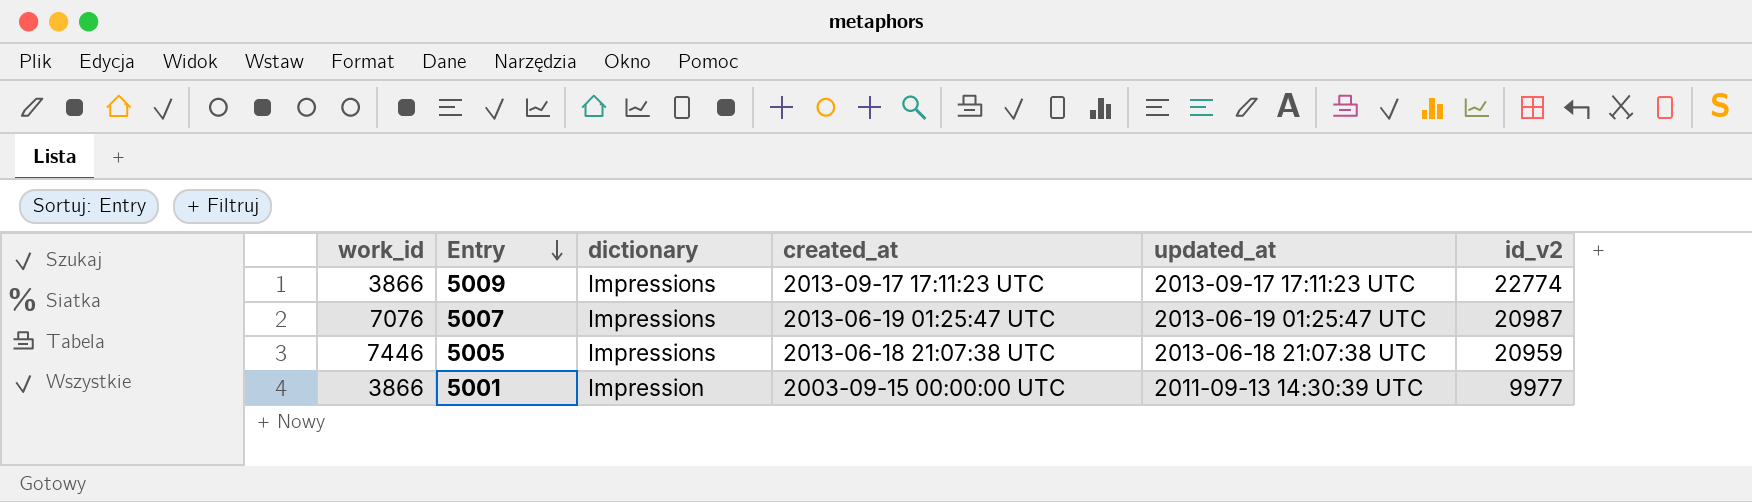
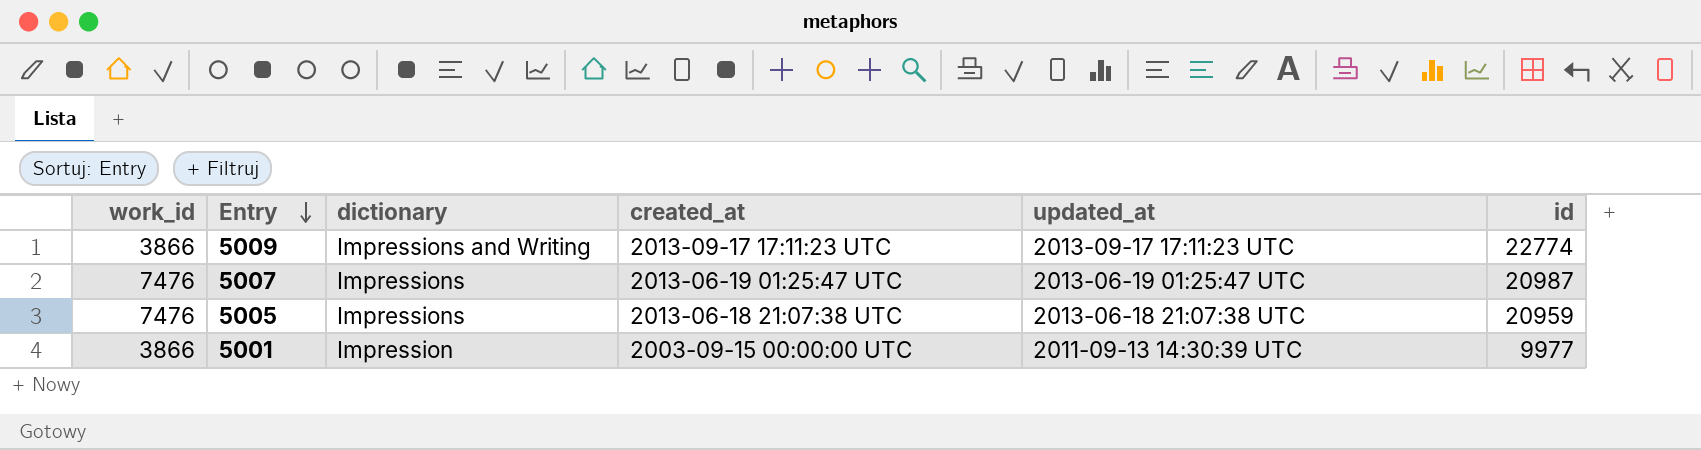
column name: id_v2 -> id
5009 | dictionary: Impressions -> Impressions and Writing
5007 | work_id: 7076 -> 7476
5005 | work_id: 7446 -> 7476

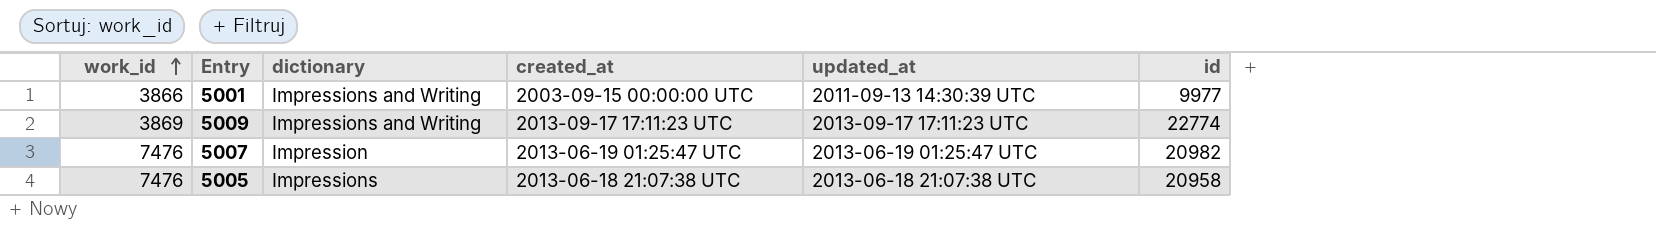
row order: Entry descending -> work_id ascending
5001 | dictionary: Impression -> Impressions and Writing
5009 | work_id: 3866 -> 3869
5007 | dictionary: Impressions -> Impression
5007 | id: 20987 -> 20982
5005 | id: 20959 -> 20958

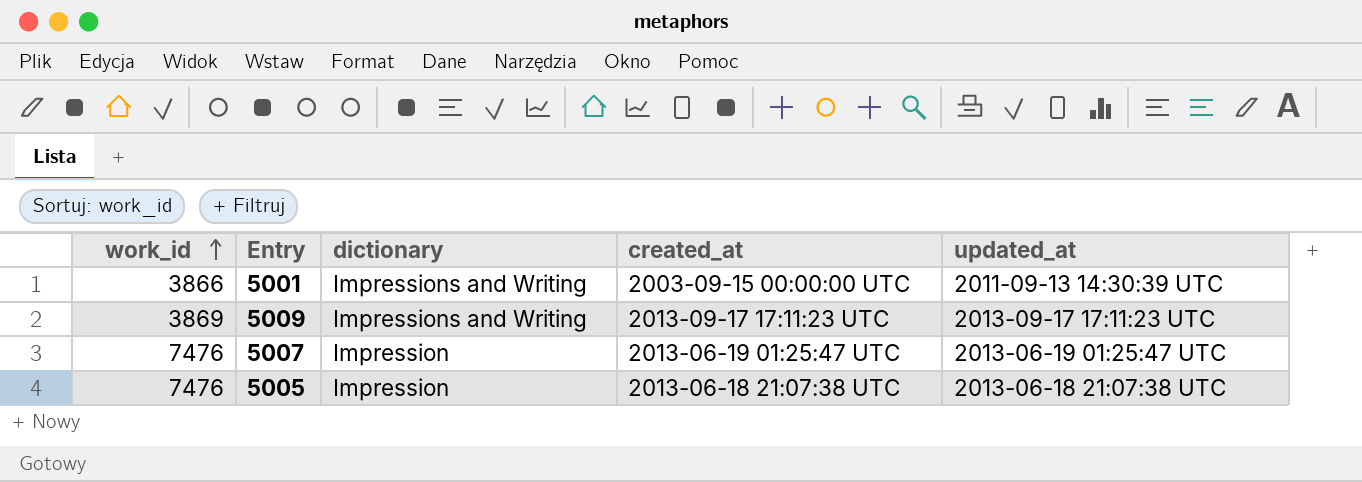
column id | position: 6 -> none
5005 | dictionary: Impressions -> Impression

